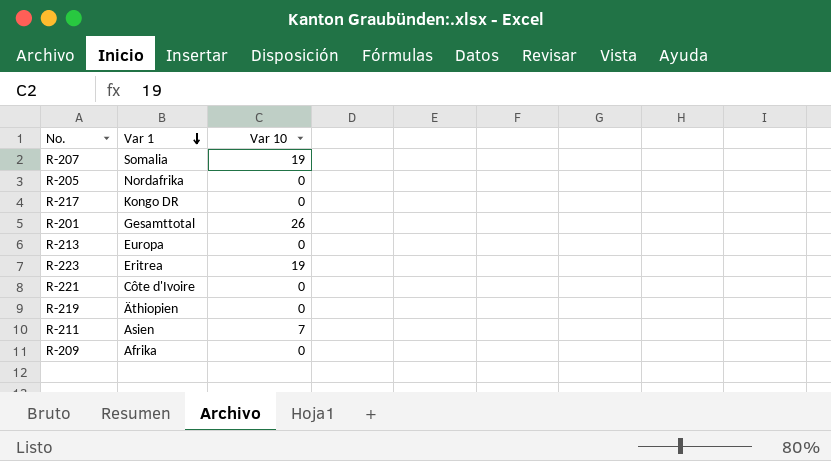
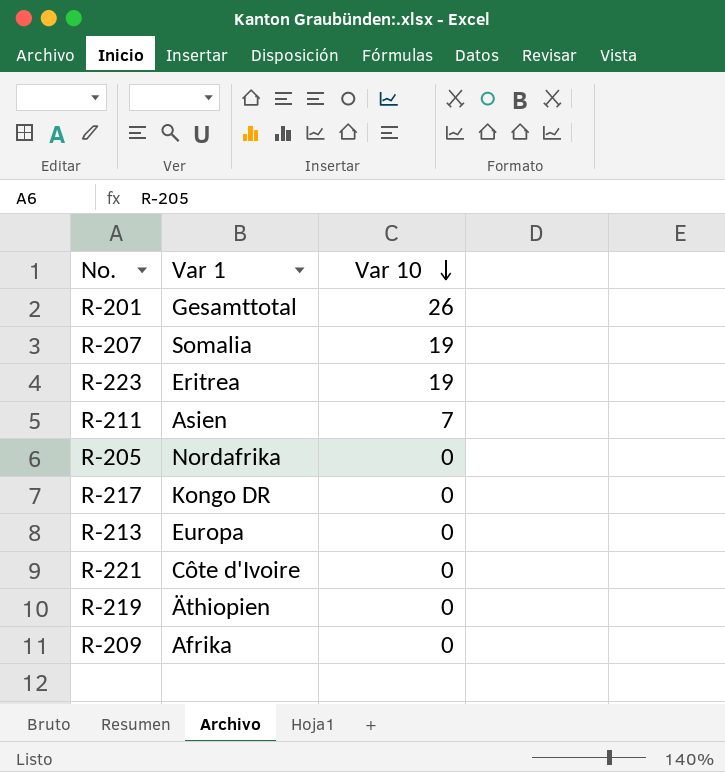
row order: Var 1 descending -> Var 10 descending

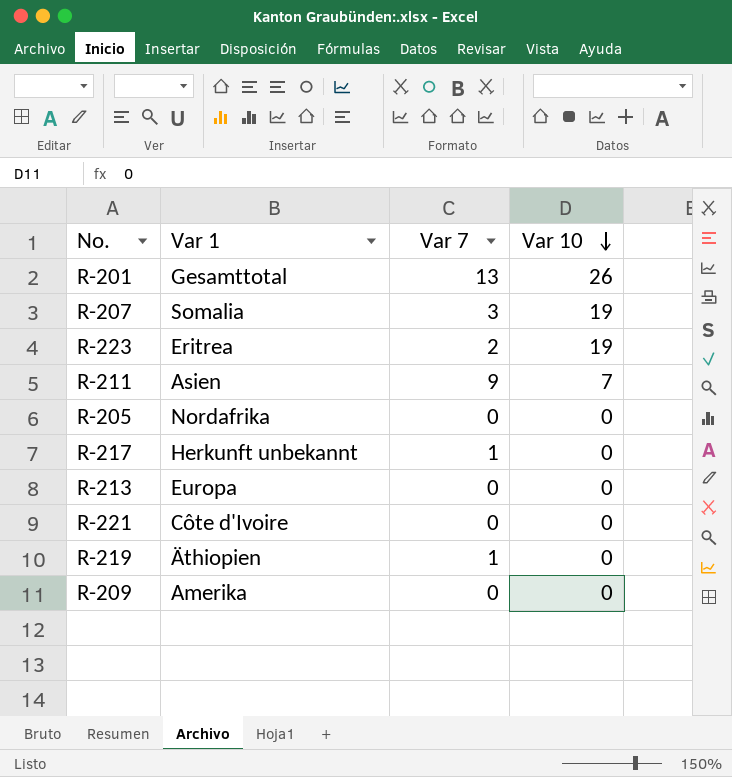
column Var 7 | position: none -> 3
R-217 | Var 1: Kongo DR -> Herkunft unbekannt
R-209 | Var 1: Afrika -> Amerika

